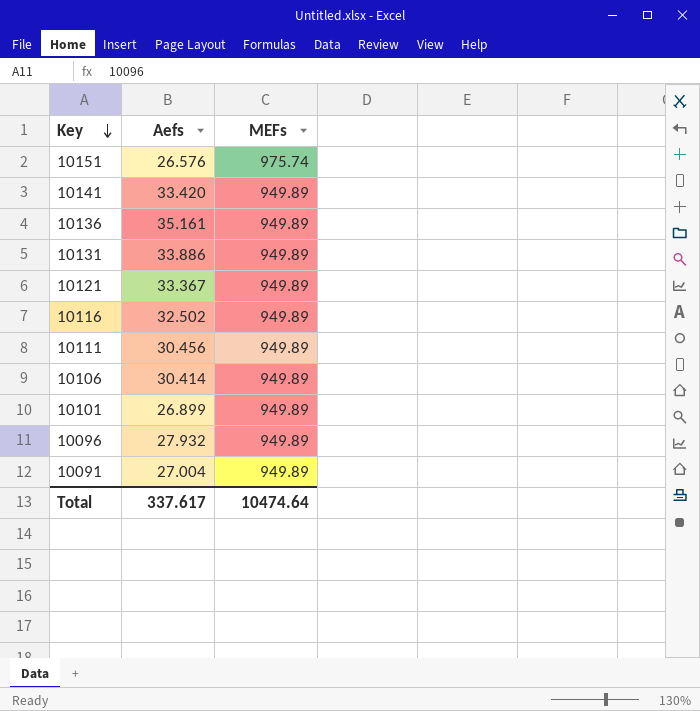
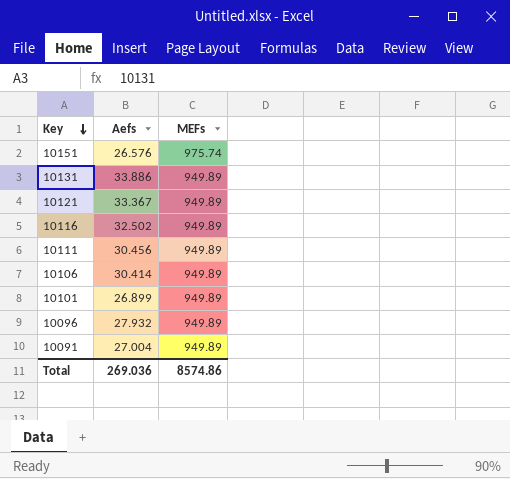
row 10141: 33.420 | 949.89 -> none
row 10136: 35.161 | 949.89 -> none
Total | Aefs: 337.617 -> 269.036
Total | MEFs: 10474.64 -> 8574.86

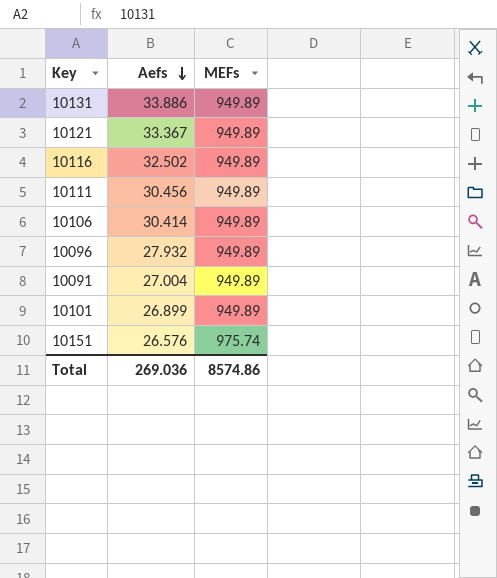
row order: Key descending -> Aefs descending

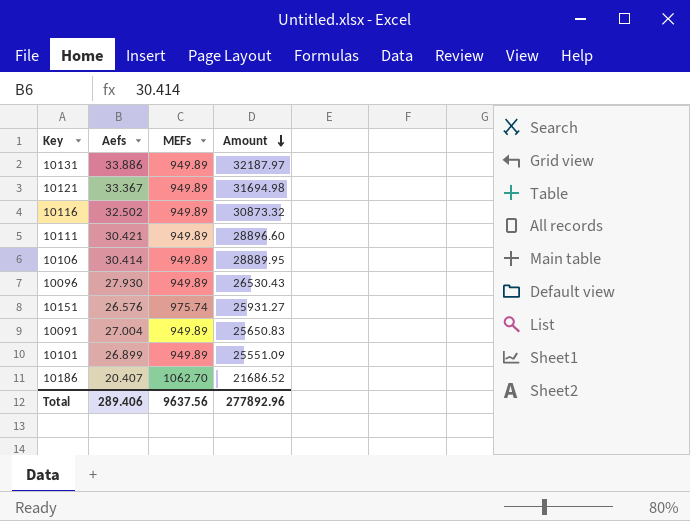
row order: Aefs descending -> Amount descending
column Amount | formula: none -> [Aefs] * [MEFs]
10111 | Aefs: 30.456 -> 30.421
10096 | Aefs: 27.932 -> 27.930
row 10186: none -> 20.407 | 1062.70 | 21686.52
Total | Aefs: 269.036 -> 289.406
Total | MEFs: 8574.86 -> 9637.56

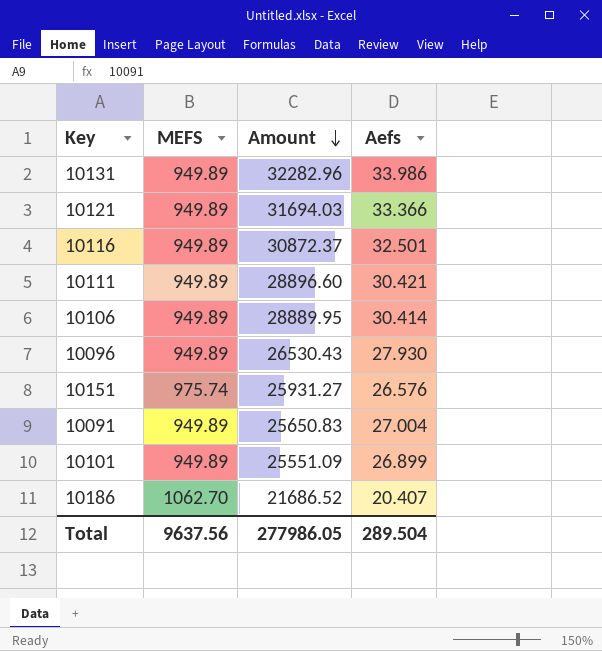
column name: MEFs -> MEFS
column Aefs | position: 2 -> 4
10131 | Amount: 32187.97 -> 32282.96
10131 | Aefs: 33.886 -> 33.986
10121 | Amount: 31694.98 -> 31694.03
10121 | Aefs: 33.367 -> 33.366
10116 | Amount: 30873.32 -> 30872.37
10116 | Aefs: 32.502 -> 32.501
Total | Amount: 277892.96 -> 277986.05
Total | Aefs: 289.406 -> 289.504

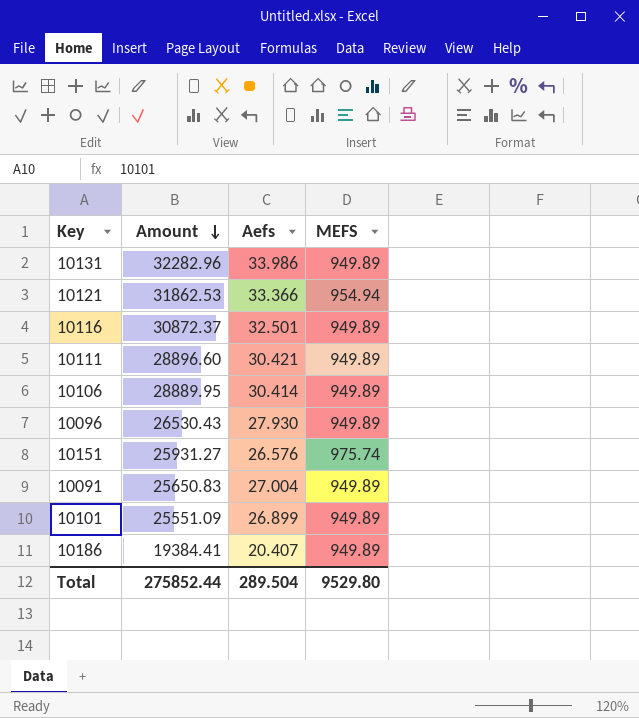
column MEFS | position: 2 -> 4
10121 | Amount: 31694.03 -> 31862.53
10121 | MEFS: 949.89 -> 954.94
10186 | Amount: 21686.52 -> 19384.41
10186 | MEFS: 1062.70 -> 949.89
Total | Amount: 277986.05 -> 275852.44
Total | MEFS: 9637.56 -> 9529.80

